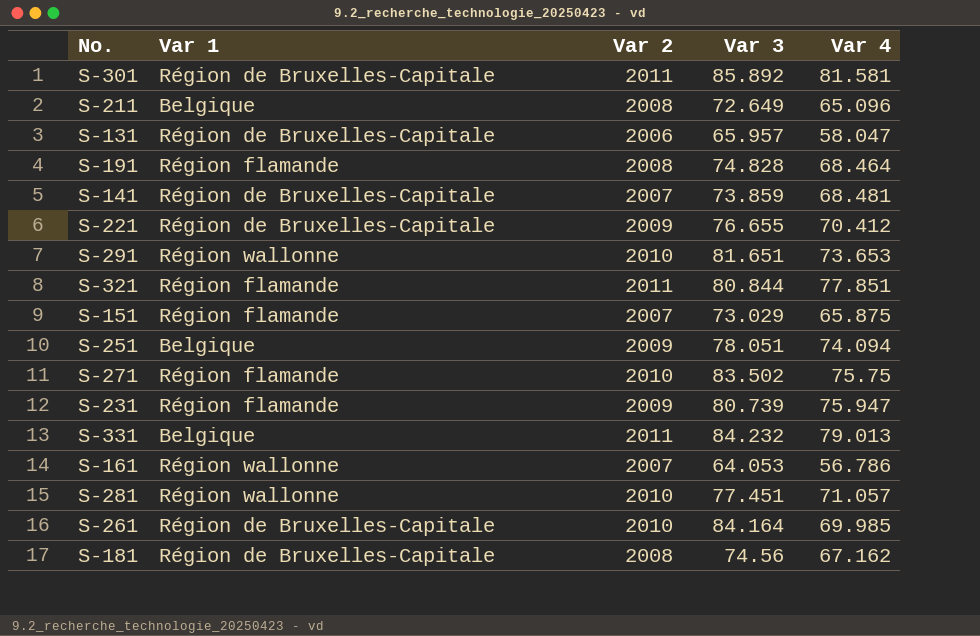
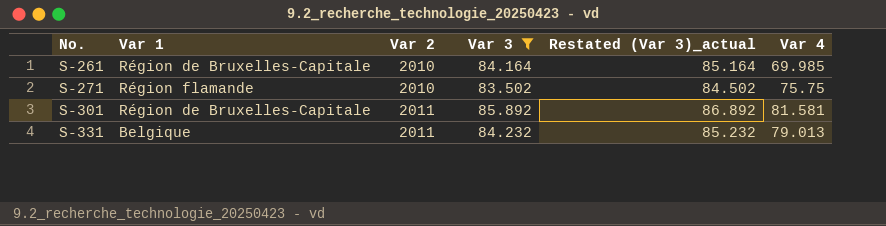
filter: none -> Var 3 >= 83.502
row order: none -> No. ascending
column Restated (Var 3)_actual | formula: none -> [Var 3] + 1

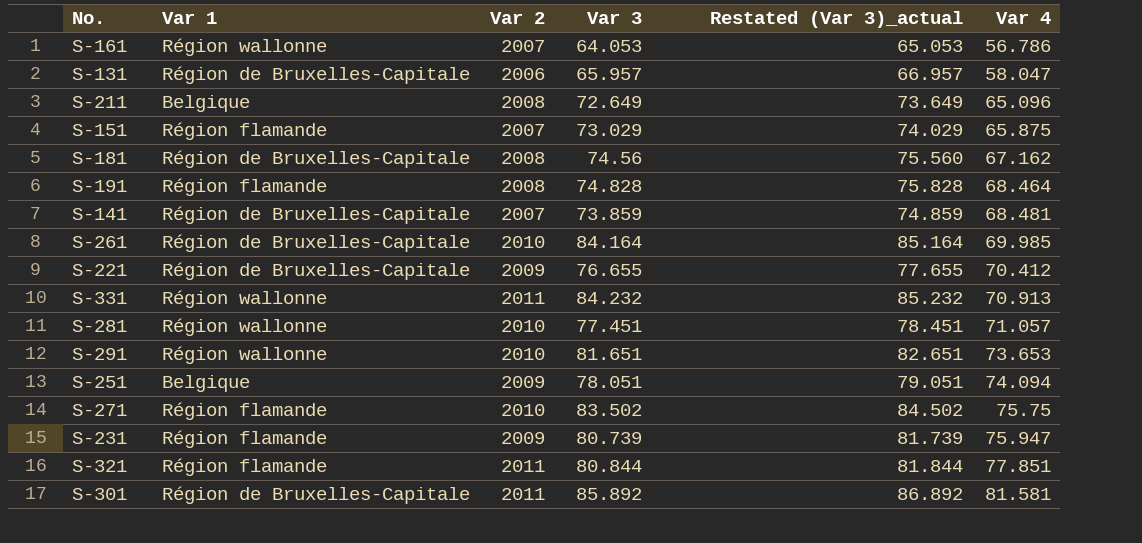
filter: Var 3 >= 83.502 -> none
row order: No. ascending -> Var 4 ascending
S-331 | Var 1: Belgique -> Région wallonne
S-331 | Var 4: 79.013 -> 70.913

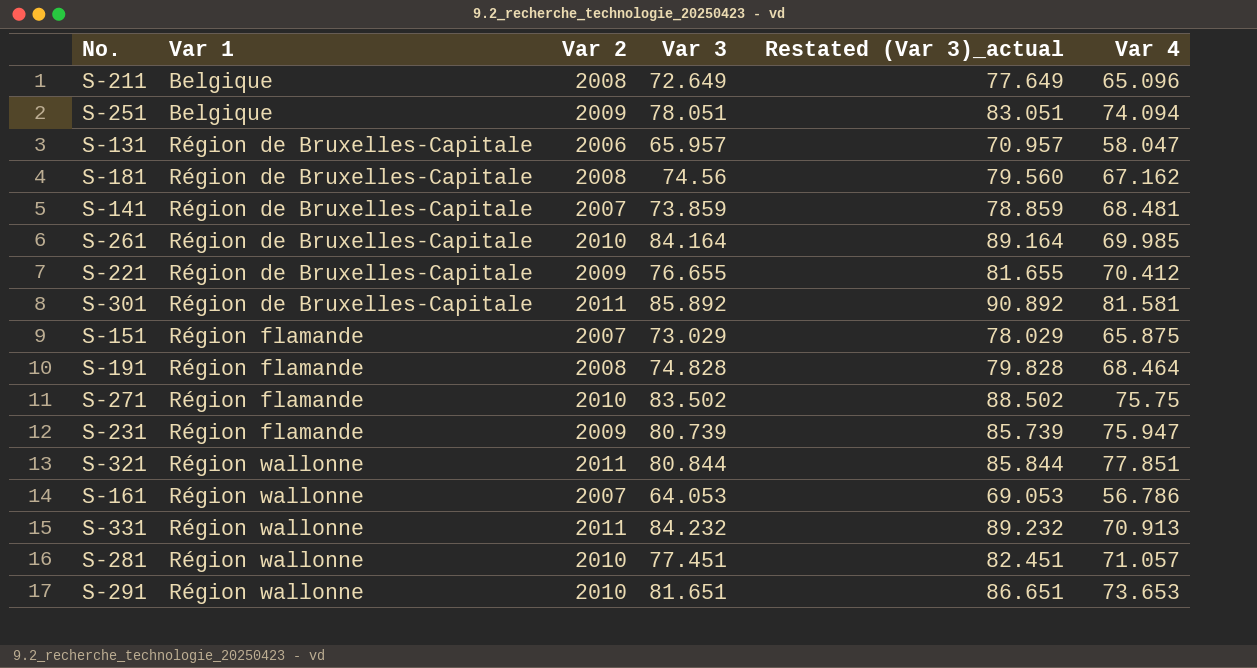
row order: Var 4 ascending -> Var 1 ascending
column Restated (Var 3)_actual | formula: [Var 3] + 1 -> [Var 3] + 5
S-321 | Var 1: Région flamande -> Région wallonne

